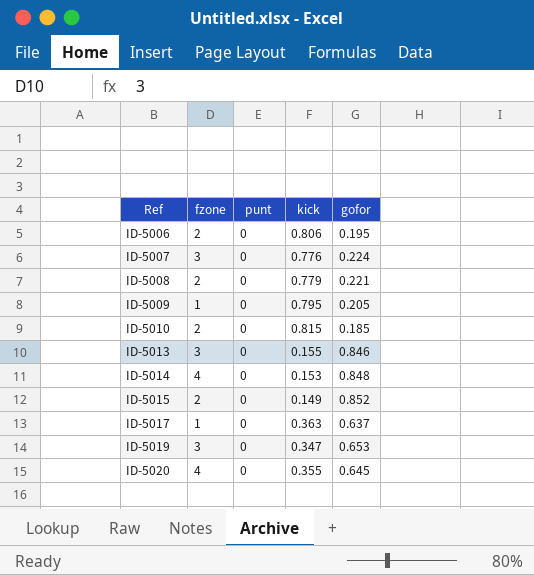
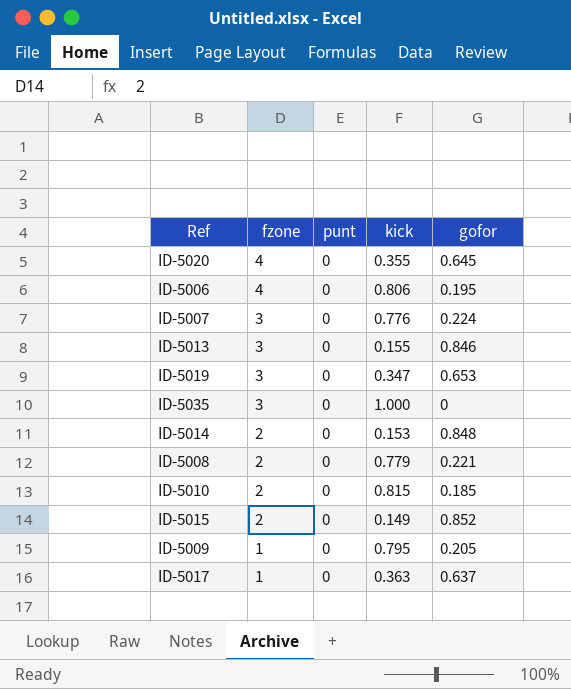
row order: Ref ascending -> fzone descending
ID-5006 | fzone: 2 -> 4
row ID-5035: none -> 3 | 0 | 1.000 | 0
ID-5014 | fzone: 4 -> 2

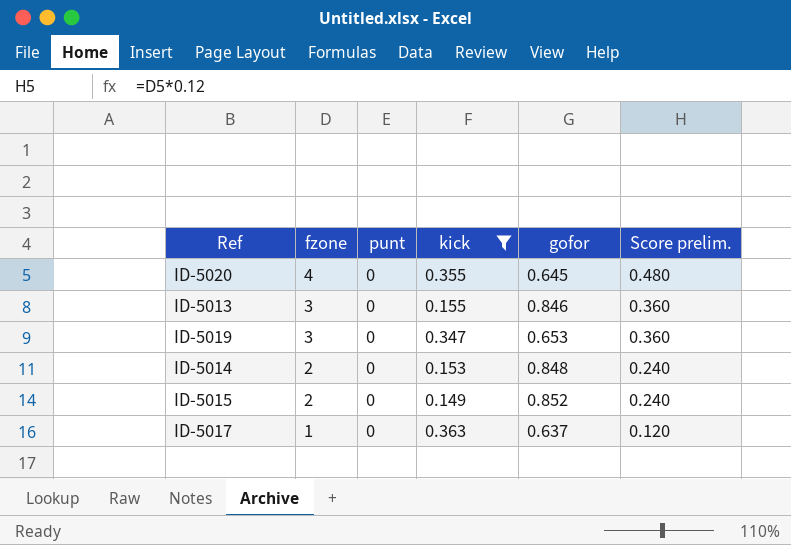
filter: none -> kick <= 0.363
column Score prelim. | formula: none -> [fzone] * 0.12

